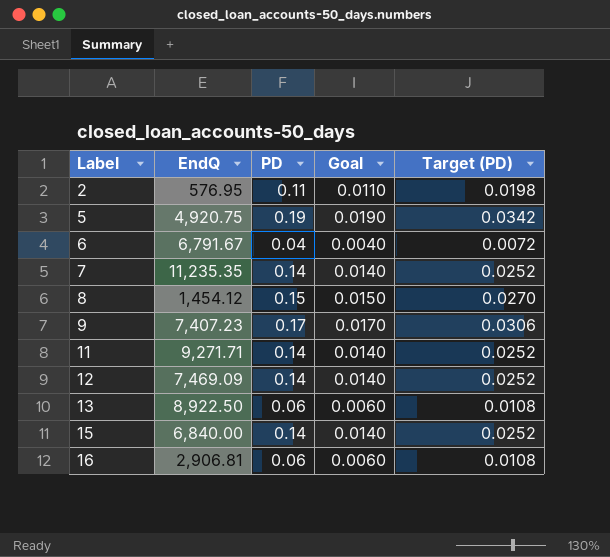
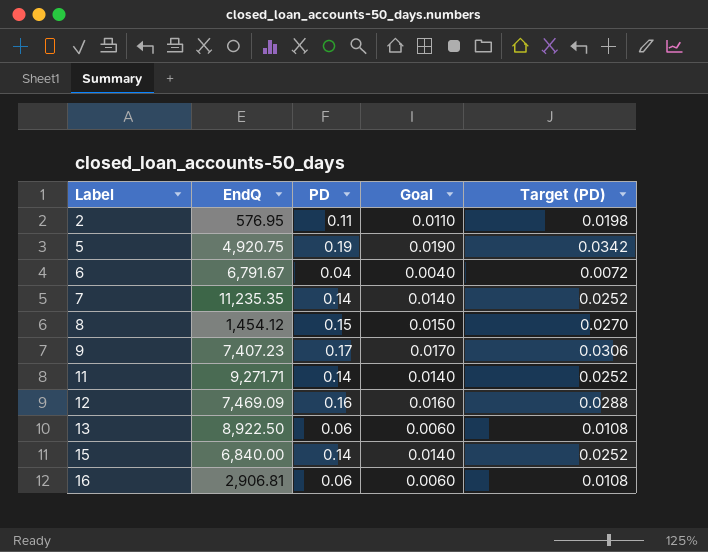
12 | PD: 0.14 -> 0.16
12 | Goal: 0.0140 -> 0.0160
12 | Target (PD): 0.0252 -> 0.0288

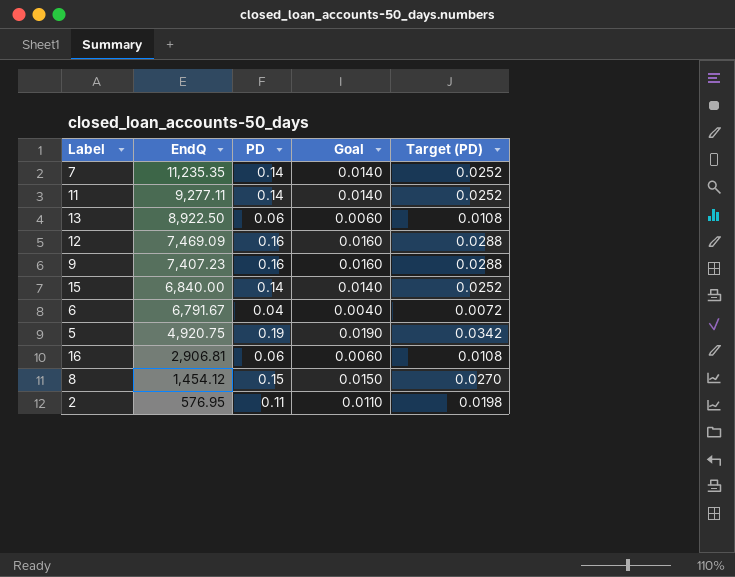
row order: Label ascending -> EndQ descending
11 | EndQ: 9,271.71 -> 9,277.11
9 | PD: 0.17 -> 0.16
9 | Goal: 0.0170 -> 0.0160
9 | Target (PD): 0.0306 -> 0.0288

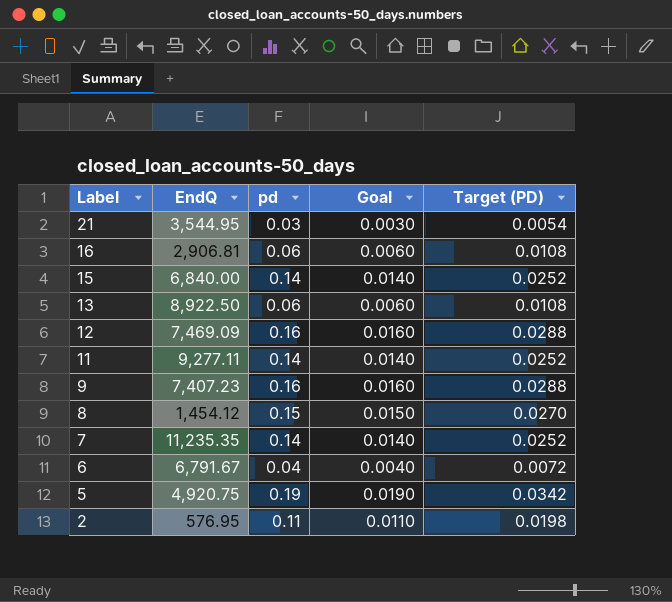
row order: EndQ descending -> Label descending
column name: PD -> pd
row 21: none -> 3,544.95 | 0.03 | 0.0030 | 0.0054

